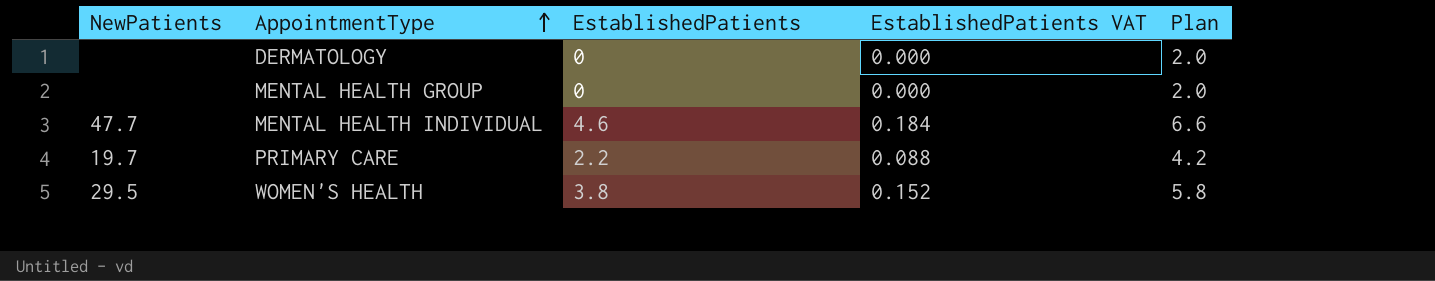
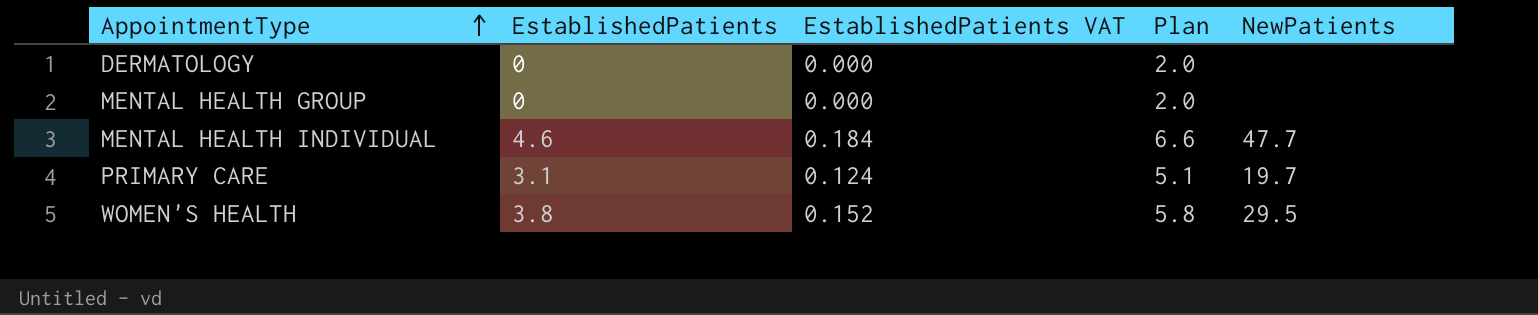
column NewPatients | position: 1 -> 5
PRIMARY CARE | EstablishedPatients: 2.2 -> 3.1
PRIMARY CARE | EstablishedPatients VAT: 0.088 -> 0.124
PRIMARY CARE | Plan: 4.2 -> 5.1

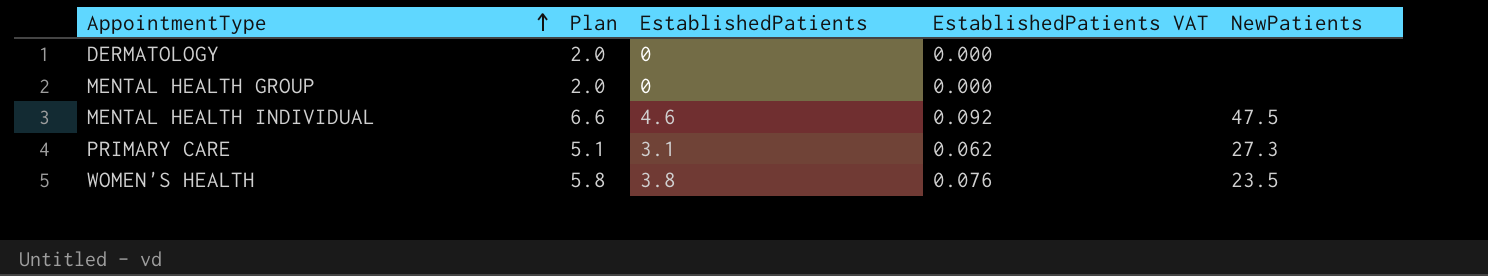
column Plan | position: 4 -> 2
column EstablishedPatients VAT | formula: [EstablishedPatients] * 0.04 -> [EstablishedPatients] * 0.02
MENTAL HEALTH INDIVIDUAL | NewPatients: 47.7 -> 47.5
PRIMARY CARE | NewPatients: 19.7 -> 27.3
WOMEN'S HEALTH | NewPatients: 29.5 -> 23.5

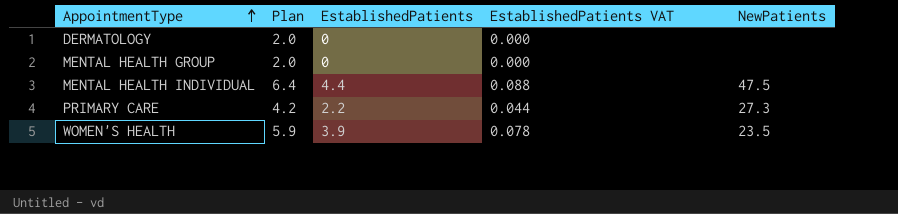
MENTAL HEALTH INDIVIDUAL | Plan: 6.6 -> 6.4
MENTAL HEALTH INDIVIDUAL | EstablishedPatients: 4.6 -> 4.4
MENTAL HEALTH INDIVIDUAL | EstablishedPatients VAT: 0.092 -> 0.088
PRIMARY CARE | Plan: 5.1 -> 4.2
PRIMARY CARE | EstablishedPatients: 3.1 -> 2.2
PRIMARY CARE | EstablishedPatients VAT: 0.062 -> 0.044
WOMEN'S HEALTH | Plan: 5.8 -> 5.9
WOMEN'S HEALTH | EstablishedPatients: 3.8 -> 3.9
WOMEN'S HEALTH | EstablishedPatients VAT: 0.076 -> 0.078

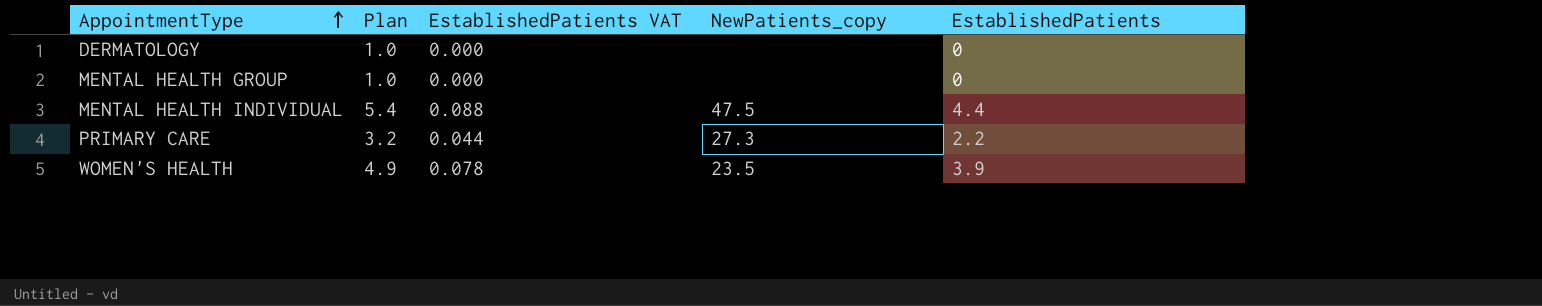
column Plan | formula: [EstablishedPatients] + 2 -> [EstablishedPatients] + 1
column name: NewPatients -> NewPatients_copy
column EstablishedPatients | position: 3 -> 5

